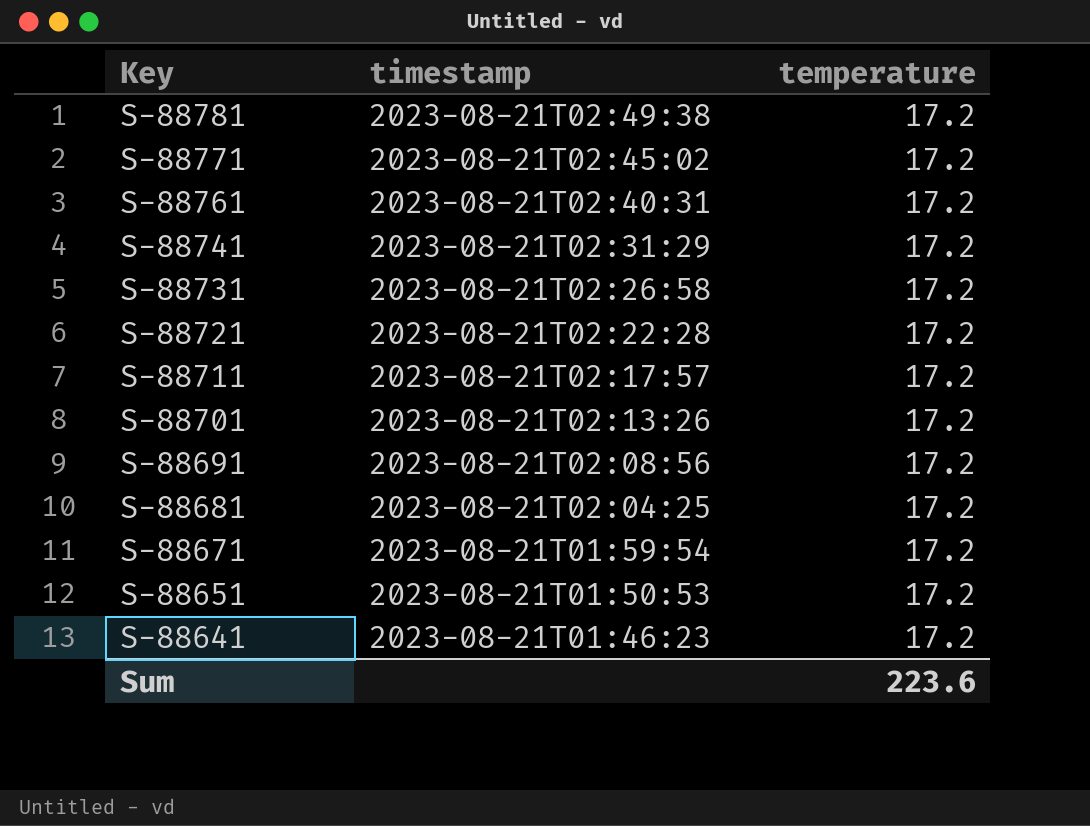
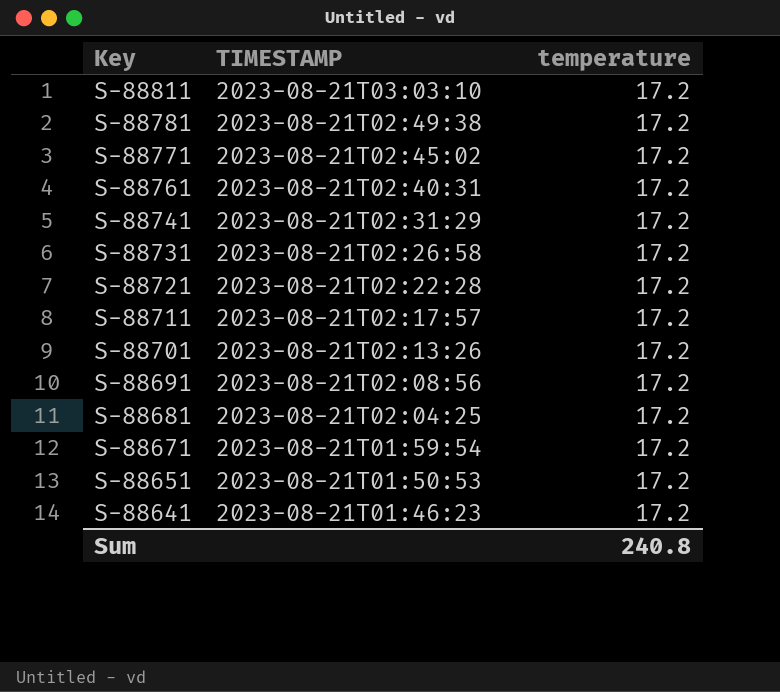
column name: timestamp -> TIMESTAMP
row S-88811: none -> 2023-08-21T03:03:10 | 17.2
Sum | temperature: 223.6 -> 240.8

